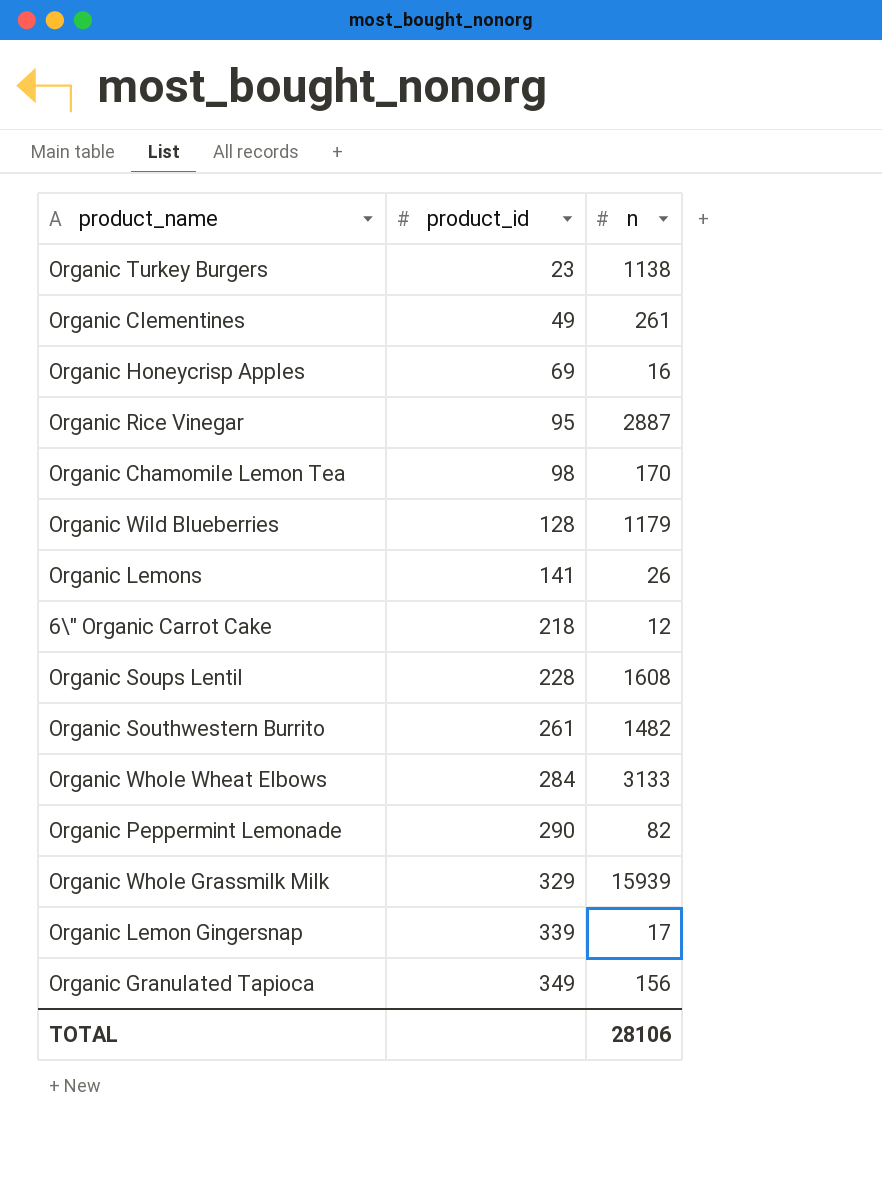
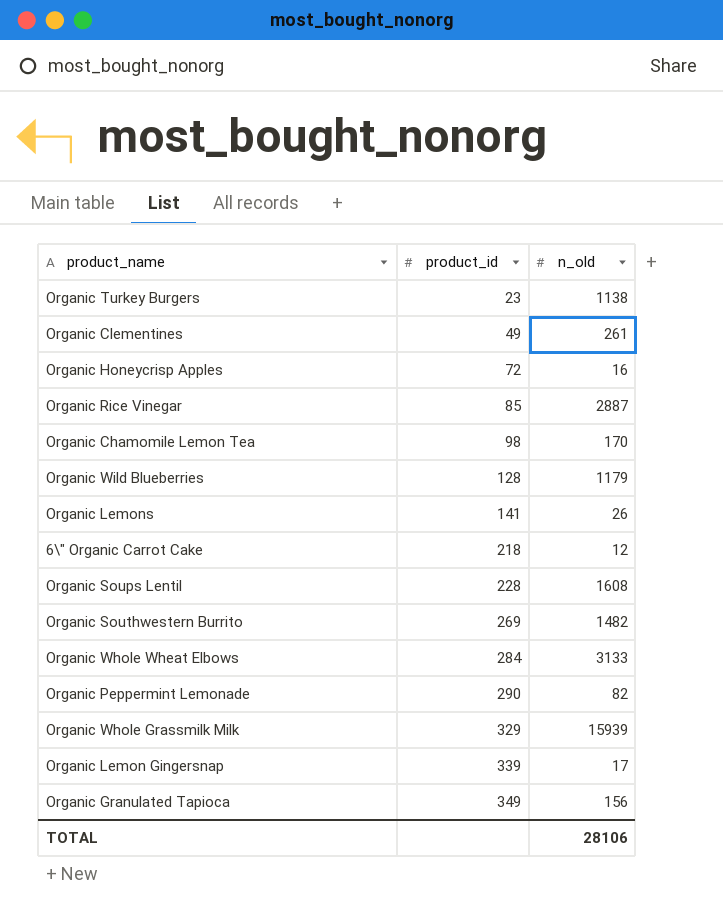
column name: n -> n_old
Organic Honeycrisp Apples | product_id: 69 -> 72
Organic Rice Vinegar | product_id: 95 -> 85
Organic Southwestern Burrito | product_id: 261 -> 269

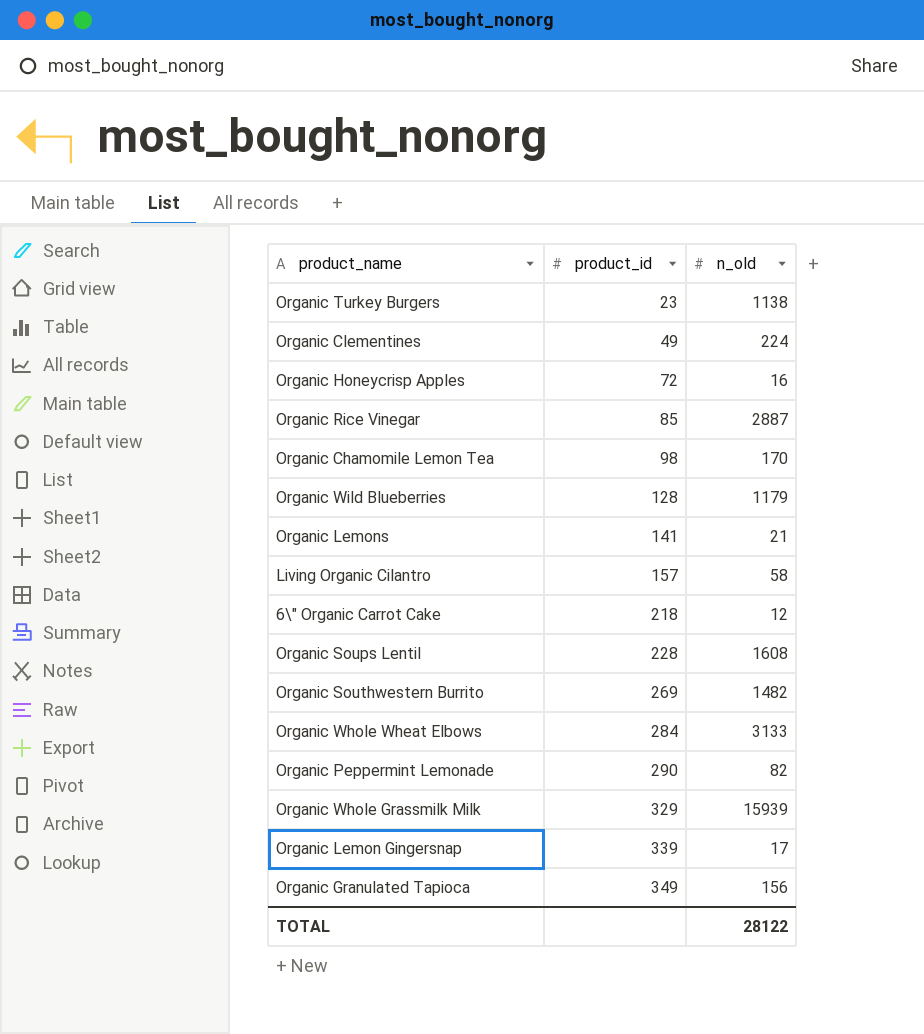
Organic Clementines | n_old: 261 -> 224
Organic Lemons | n_old: 26 -> 21
row Living Organic Cilantro: none -> 157 | 58
TOTAL | n_old: 28106 -> 28122

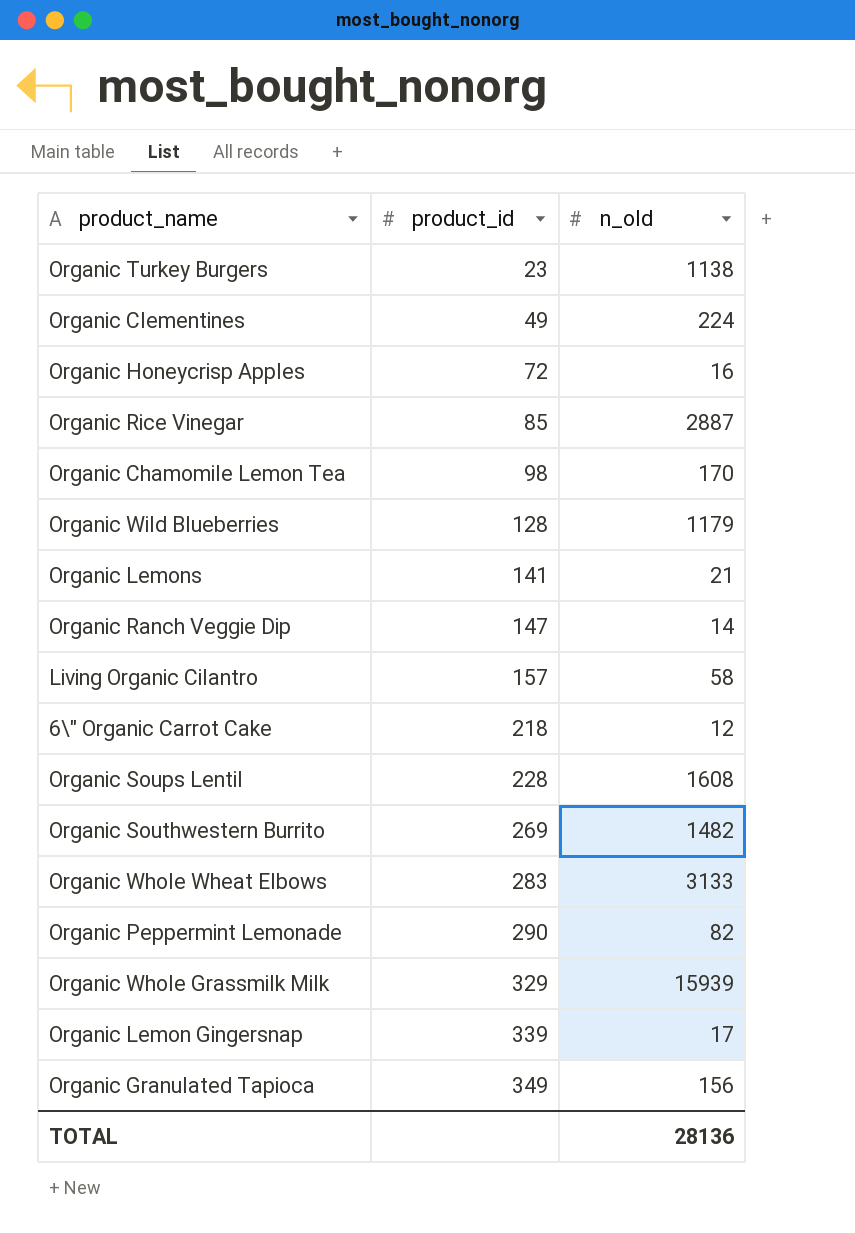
row Organic Ranch Veggie Dip: none -> 147 | 14
Organic Whole Wheat Elbows | product_id: 284 -> 283
TOTAL | n_old: 28122 -> 28136

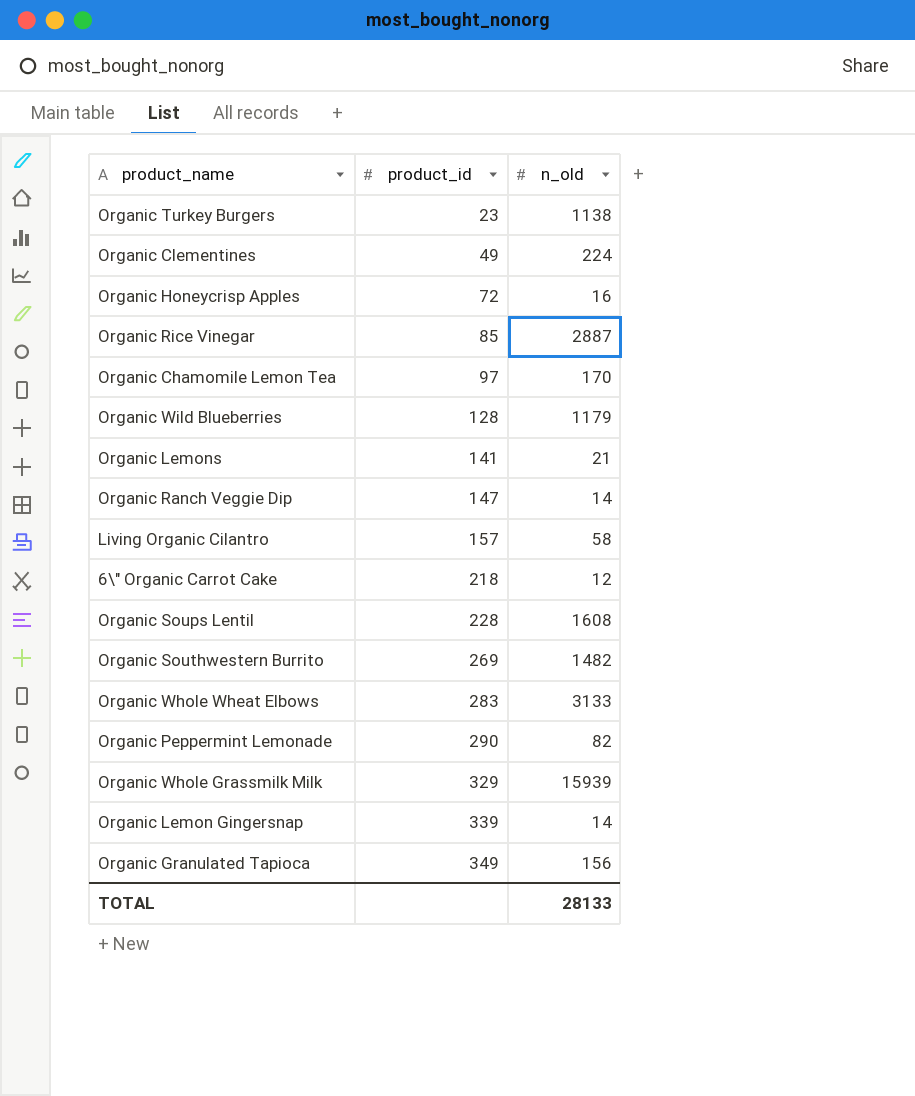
Organic Chamomile Lemon Tea | product_id: 98 -> 97
Organic Lemon Gingersnap | n_old: 17 -> 14
TOTAL | n_old: 28136 -> 28133

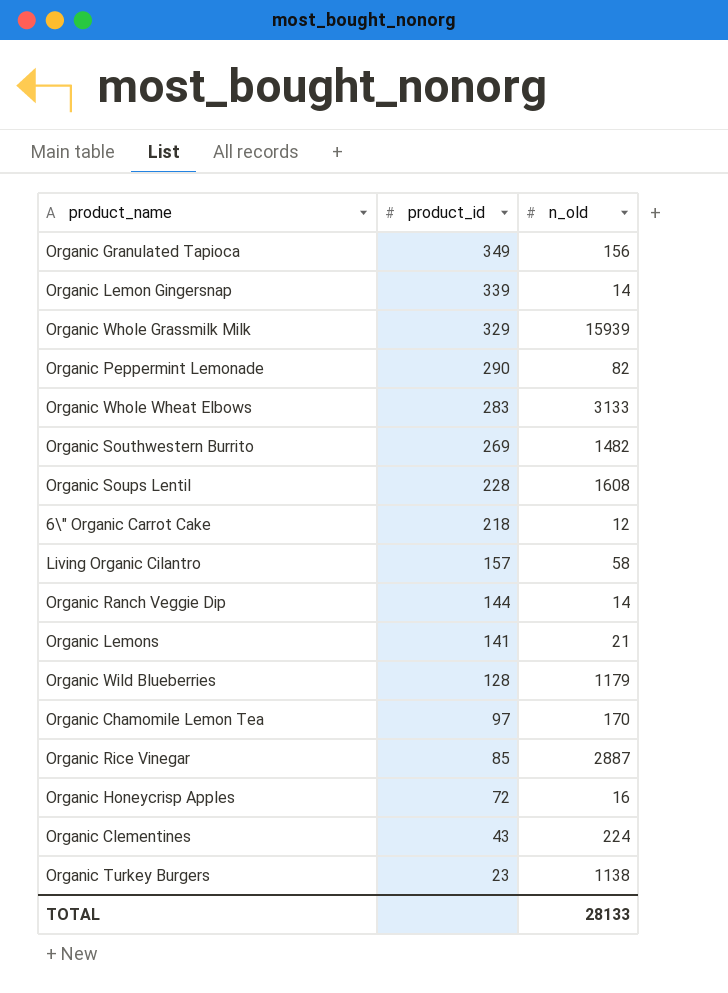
row order: product_id ascending -> product_id descending
Organic Ranch Veggie Dip | product_id: 147 -> 144
Organic Clementines | product_id: 49 -> 43

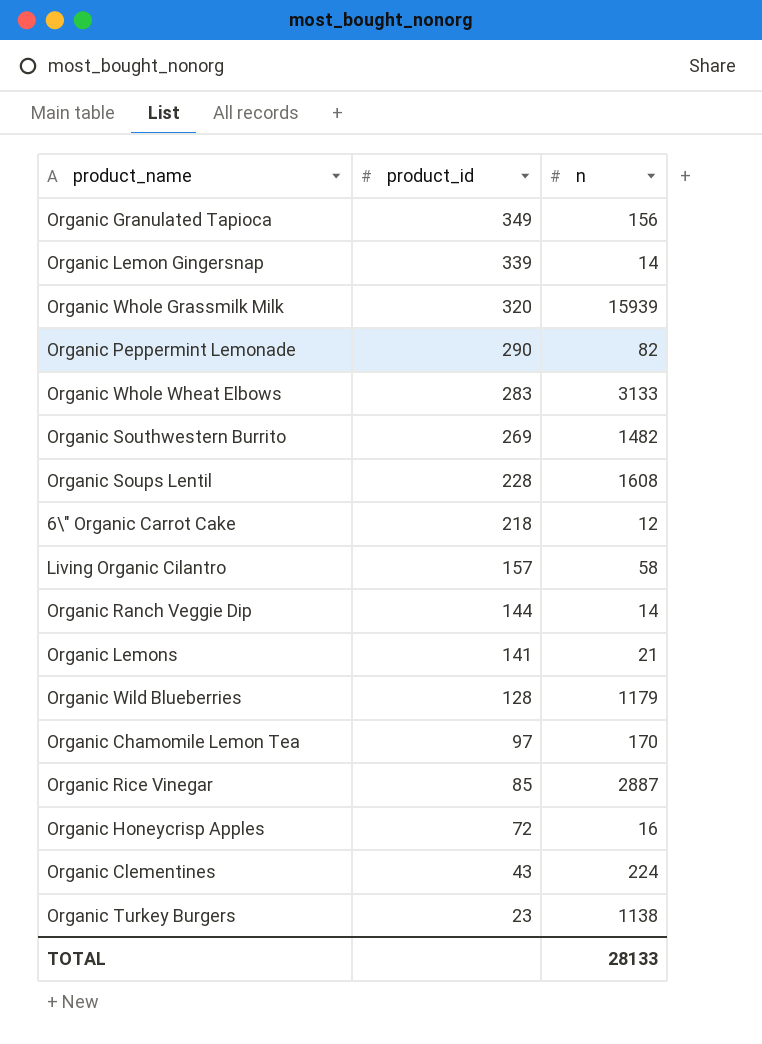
column name: n_old -> n
Organic Whole Grassmilk Milk | product_id: 329 -> 320

